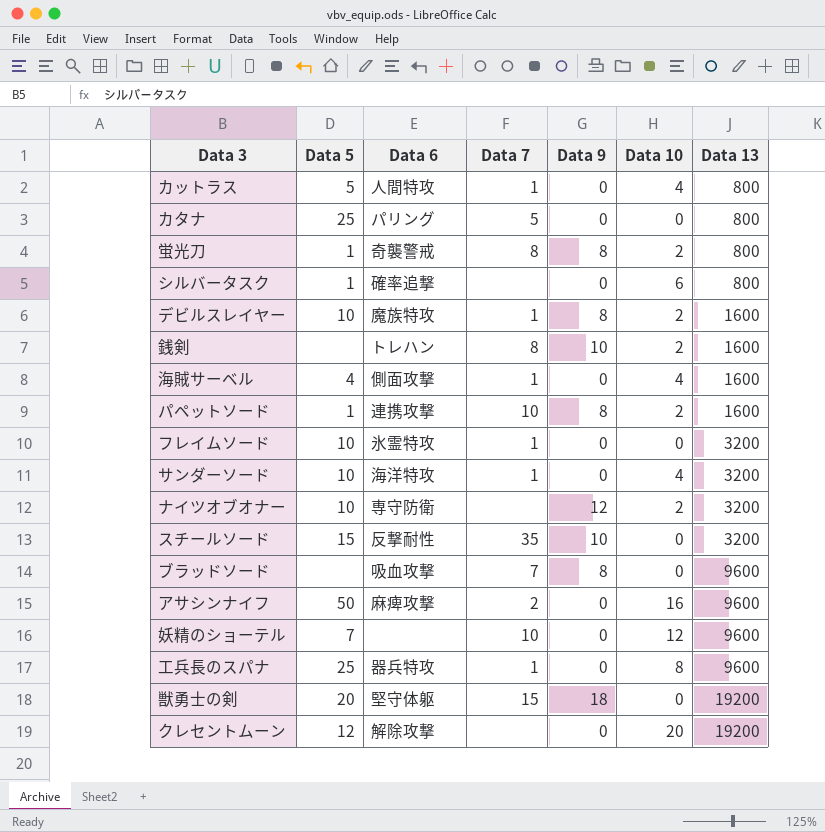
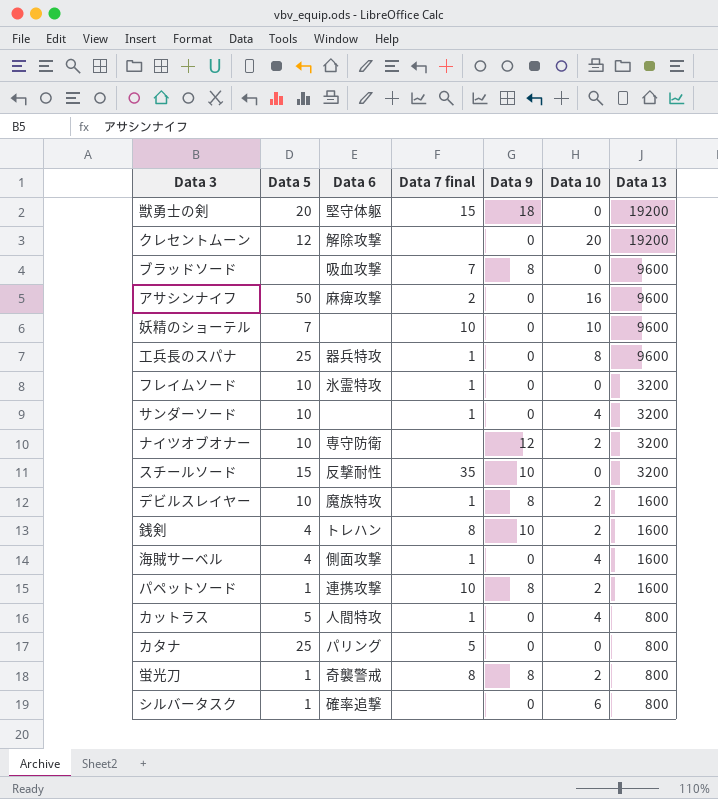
row order: Data 13 ascending -> Data 13 descending
column name: Data 7 -> Data 7 final
妖精のショーテル | Data 10: 12 -> 10
サンダーソード | Data 6: 海洋特攻 -> none
銭剣 | Data 5: none -> 4

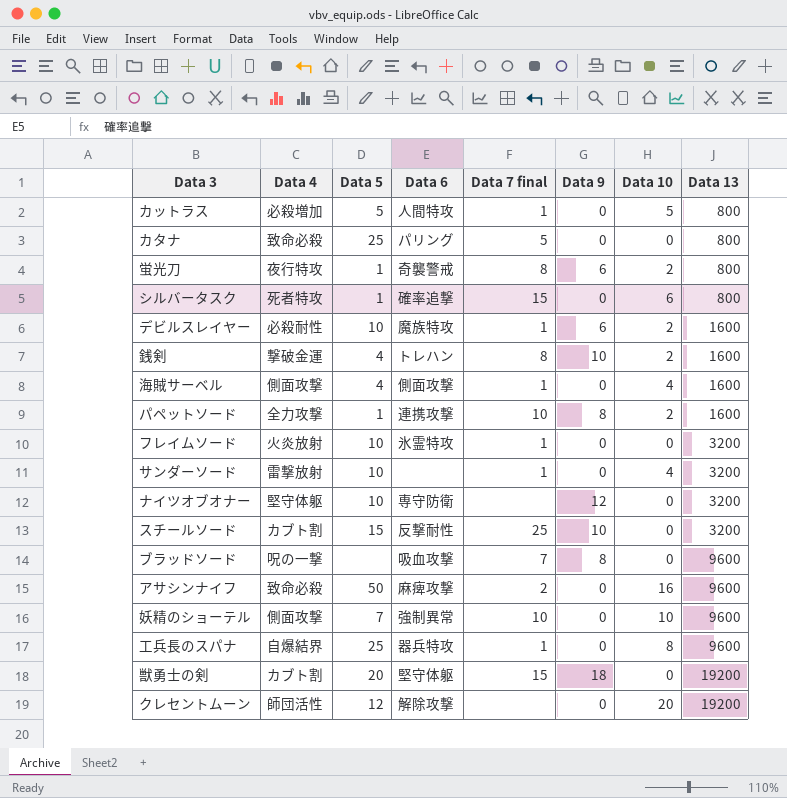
row order: Data 13 descending -> Data 13 ascending
column Data 4 | position: none -> 2
カットラス | Data 10: 4 -> 5
蛍光刀 | Data 9: 8 -> 6
シルバータスク | Data 7 final: none -> 15
デビルスレイヤー | Data 9: 8 -> 6
ナイツオブオナー | Data 10: 2 -> 0
スチールソード | Data 7 final: 35 -> 25
妖精のショーテル | Data 6: none -> 強制異常

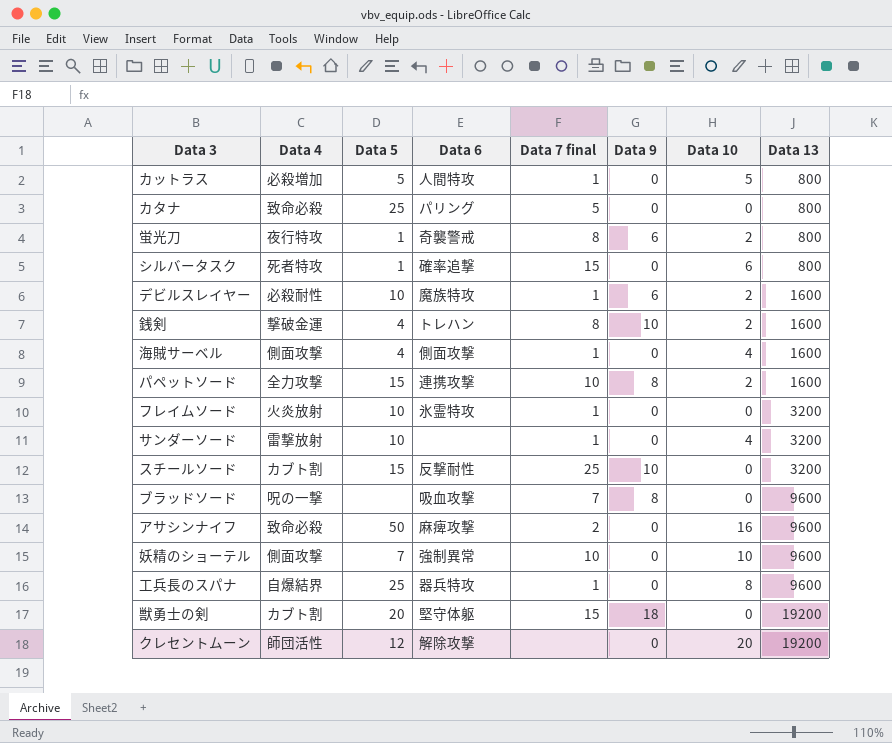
row ナイツオブオナー: 堅守体躯 | 10 | 専守防衛 | none | 12 | 0 | 3200 -> none
パペットソード | Data 5: 1 -> 15

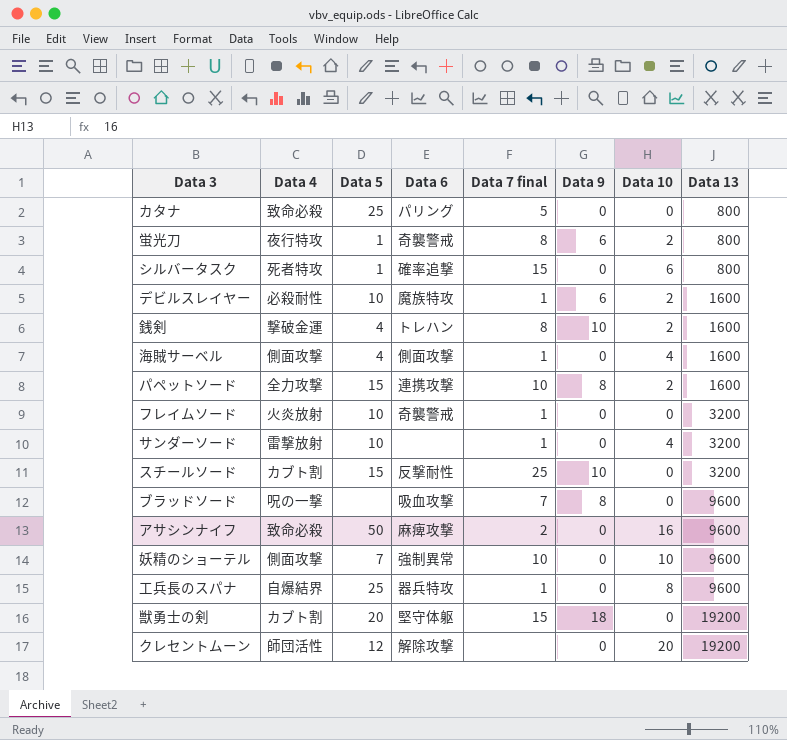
row カットラス: 必殺増加 | 5 | 人間特攻 | 1 | 0 | 5 | 800 -> none
フレイムソード | Data 6: 氷霊特攻 -> 奇襲警戒

